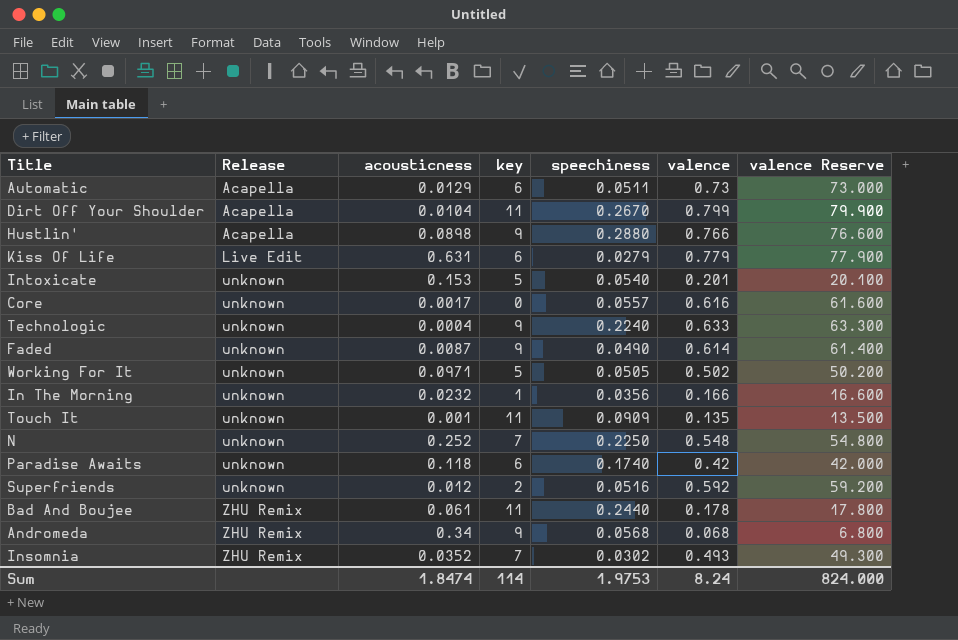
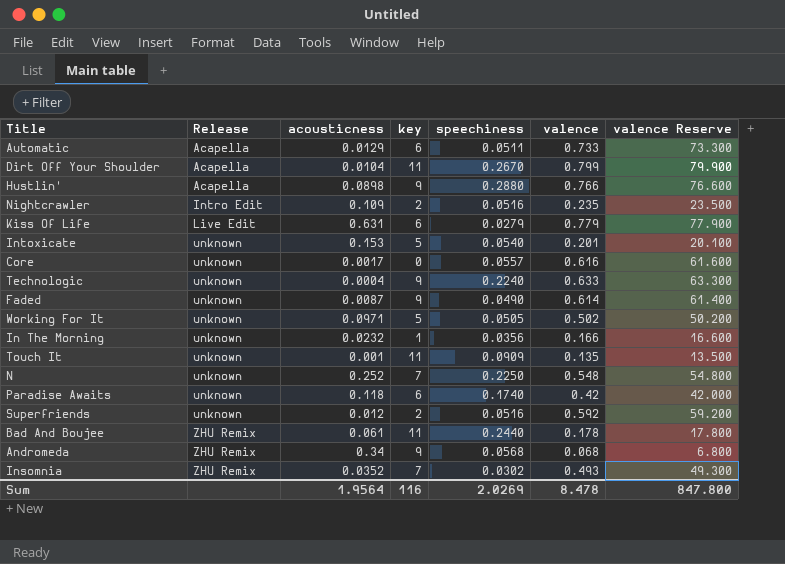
Automatic | valence: 0.73 -> 0.733
Automatic | valence Reserve: 73.000 -> 73.300
row Nightcrawler: none -> Intro Edit | 0.109 | 2 | 0.0516 | 0.235 | 23.500
Sum | acousticness: 1.8474 -> 1.9564
Sum | key: 114 -> 116
Sum | speechiness: 1.9753 -> 2.0269
Sum | valence: 8.24 -> 8.478
Sum | valence Reserve: 824.000 -> 847.800

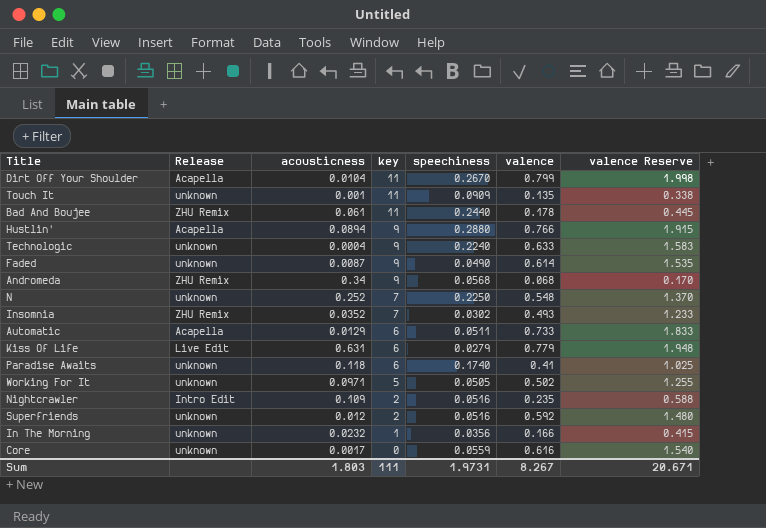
row order: Release ascending -> key descending
column valence Reserve | formula: [valence] * 100 -> [valence] * 2.5
row Intoxicate: unknown | 0.153 | 5 | 0.0540 | 0.201 | 20.100 -> none
Hustlin' | acousticness: 0.0898 -> 0.0894
Paradise Awaits | valence: 0.42 -> 0.41
Core | speechiness: 0.0557 -> 0.0559
Sum | acousticness: 1.9564 -> 1.803
Sum | key: 116 -> 111
Sum | speechiness: 2.0269 -> 1.9731
Sum | valence: 8.478 -> 8.267
Sum | valence Reserve: 847.800 -> 20.671

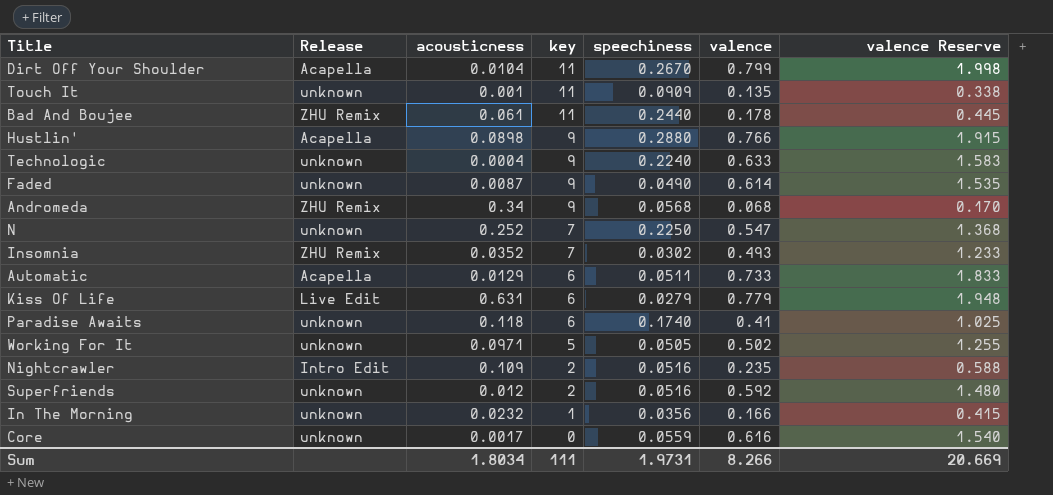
Hustlin' | acousticness: 0.0894 -> 0.0898
N | valence: 0.548 -> 0.547
N | valence Reserve: 1.370 -> 1.368
Sum | acousticness: 1.803 -> 1.8034
Sum | valence: 8.267 -> 8.266
Sum | valence Reserve: 20.671 -> 20.669

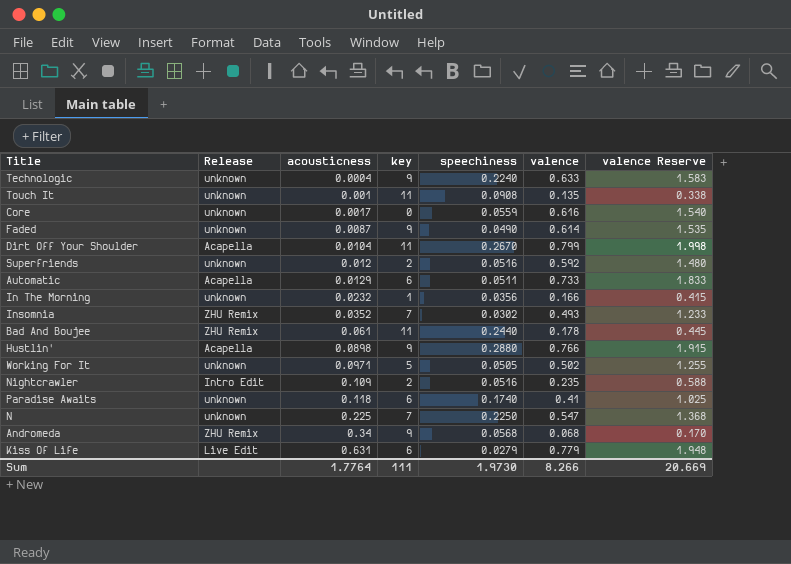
row order: key descending -> acousticness ascending
Touch It | speechiness: 0.0909 -> 0.0908
N | acousticness: 0.252 -> 0.225
Sum | acousticness: 1.8034 -> 1.7764
Sum | speechiness: 1.9731 -> 1.9730

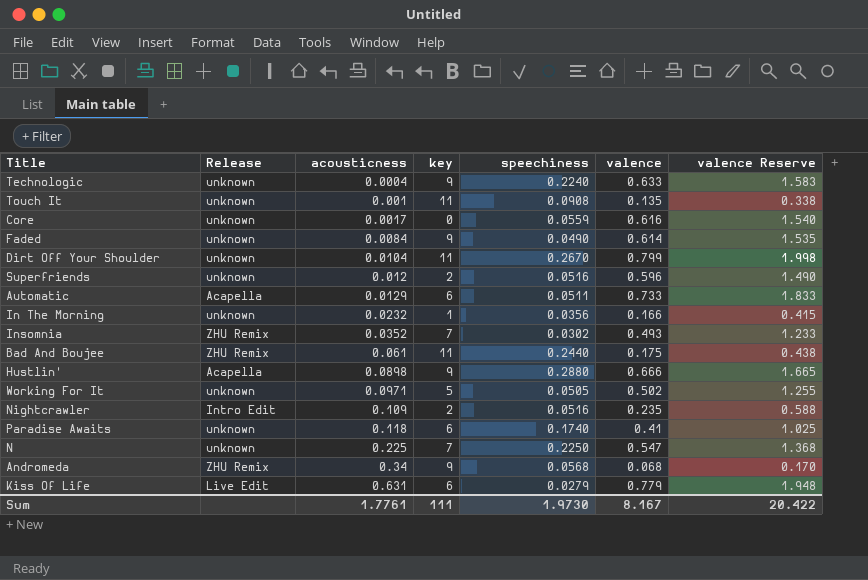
Faded | acousticness: 0.0087 -> 0.0084
Dirt Off Your Shoulder | Release: Acapella -> unknown
Superfriends | valence: 0.592 -> 0.596
Superfriends | valence Reserve: 1.480 -> 1.490
Bad And Boujee | valence: 0.178 -> 0.175
Bad And Boujee | valence Reserve: 0.445 -> 0.438
Hustlin' | valence: 0.766 -> 0.666
Hustlin' | valence Reserve: 1.915 -> 1.665
Sum | acousticness: 1.7764 -> 1.7761
Sum | valence: 8.266 -> 8.167
Sum | valence Reserve: 20.669 -> 20.422

